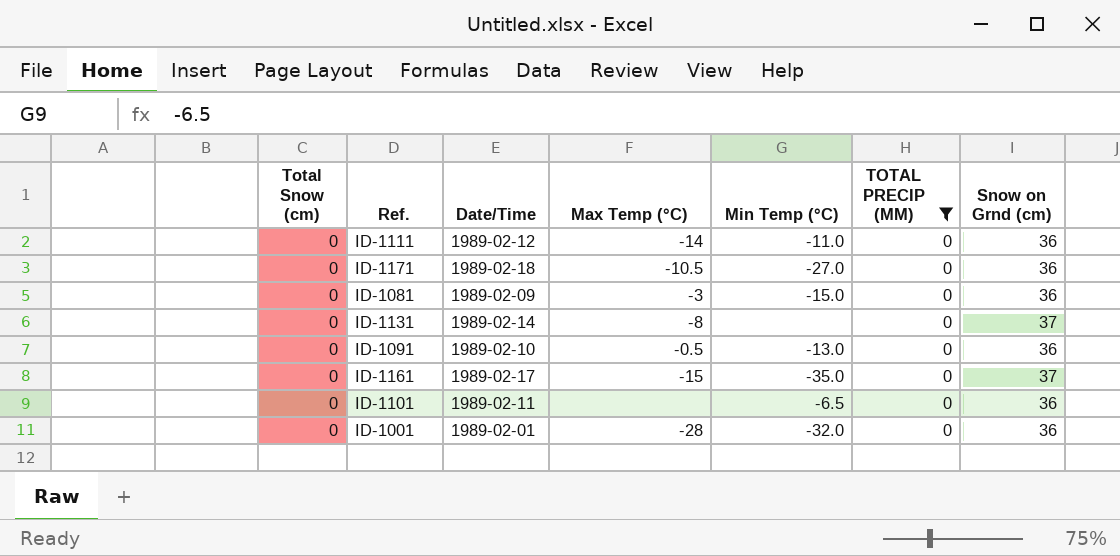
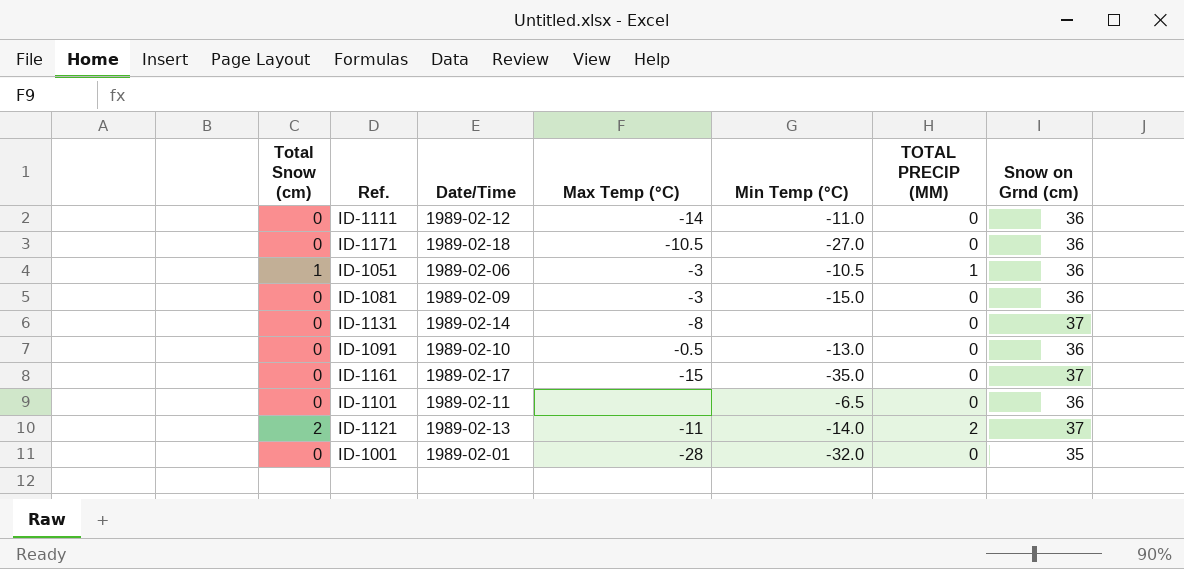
filter: TOTAL PRECIP (MM) = 0 -> none
ID-1001 | Snow on Grnd (cm): 36 -> 35

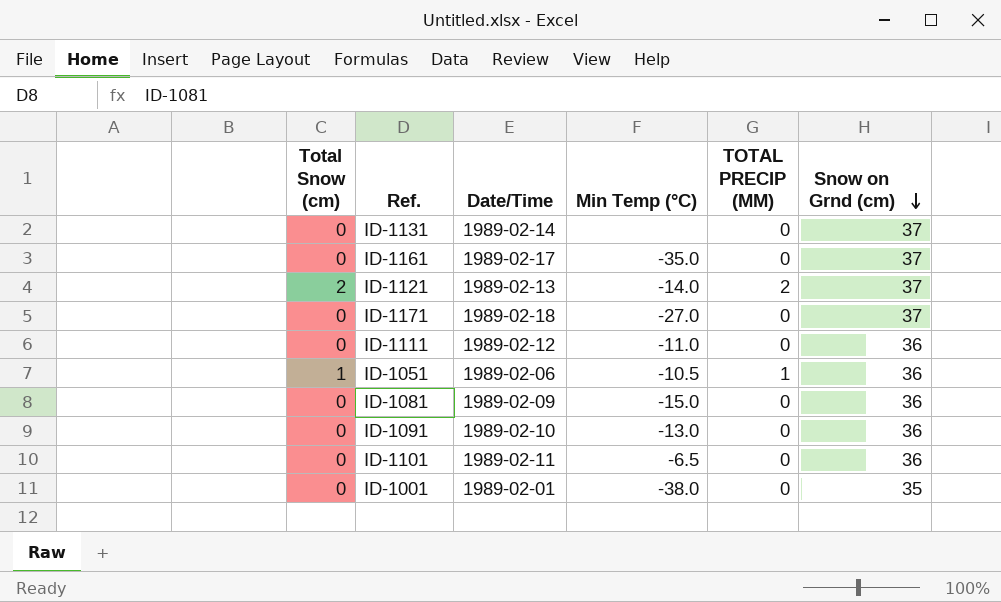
row order: none -> Snow on Grnd (cm) descending
column Max Temp (°C) | position: 4 -> none
ID-1171 | Snow on Grnd (cm): 36 -> 37
ID-1001 | Min Temp (°C): -32.0 -> -38.0

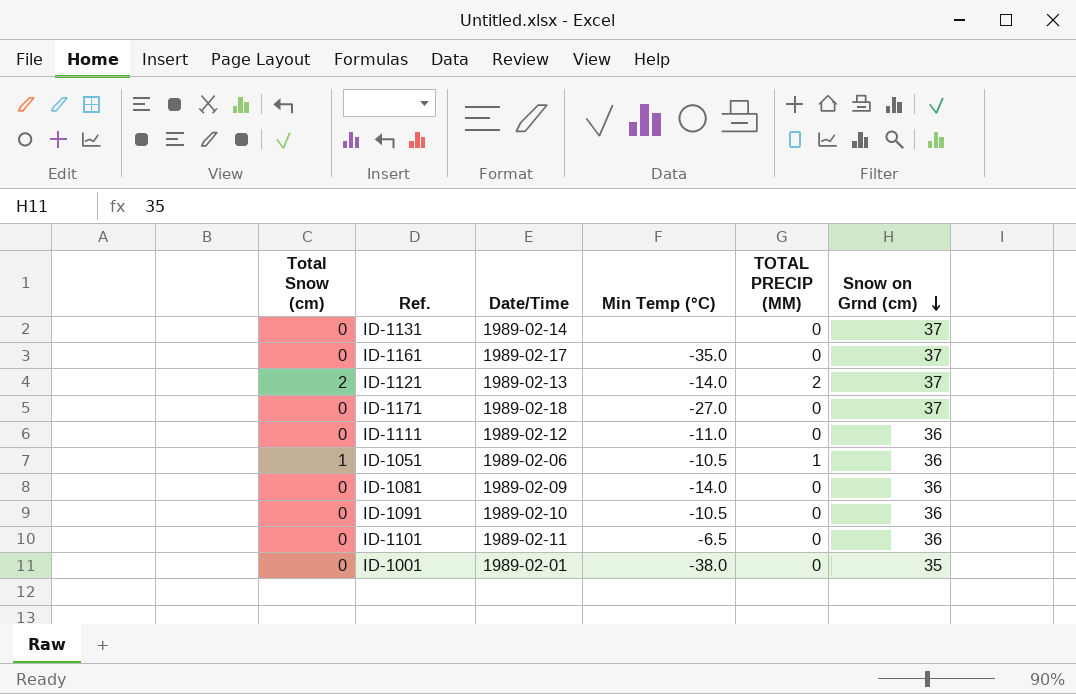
ID-1081 | Min Temp (°C): -15.0 -> -14.0
ID-1091 | Min Temp (°C): -13.0 -> -10.5

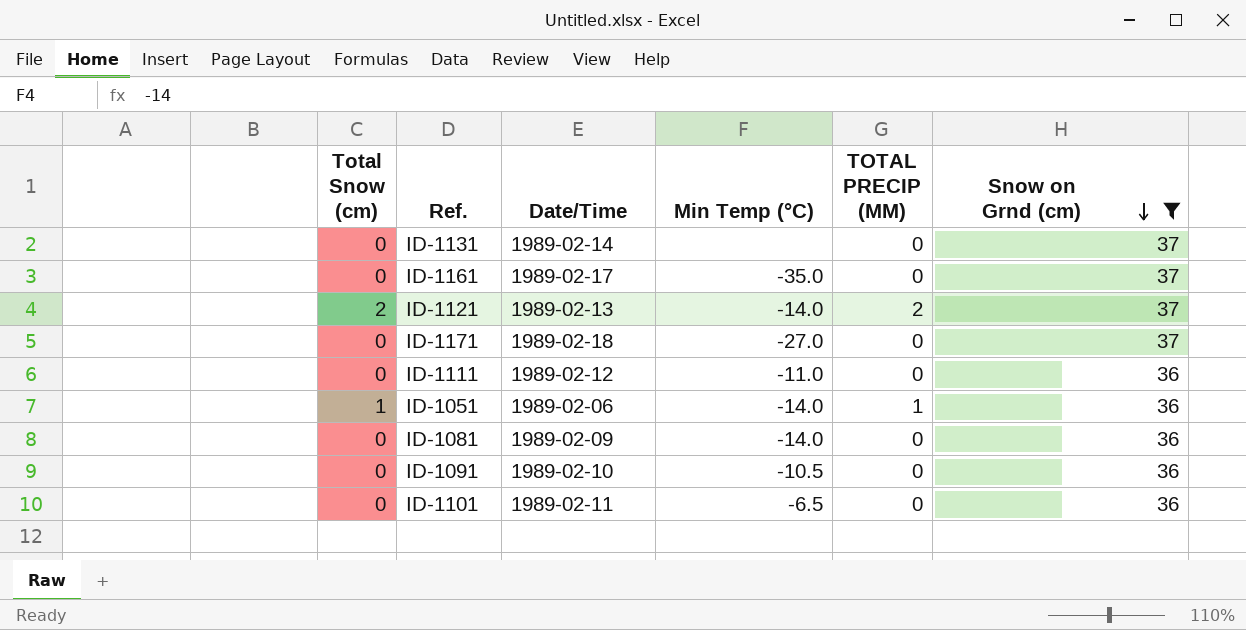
filter: none -> Snow on Grnd (cm) != 35
ID-1051 | Min Temp (°C): -10.5 -> -14.0

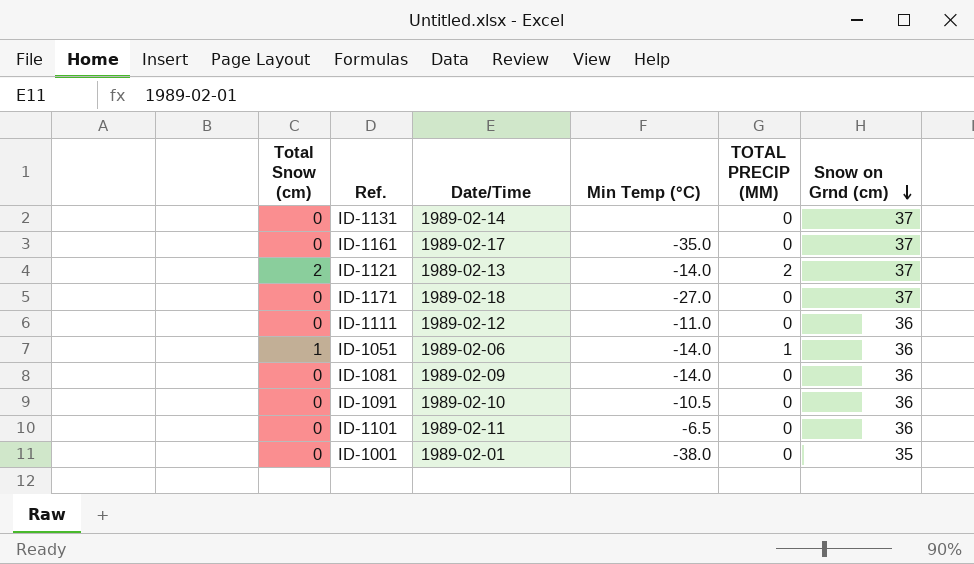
filter: Snow on Grnd (cm) != 35 -> none

